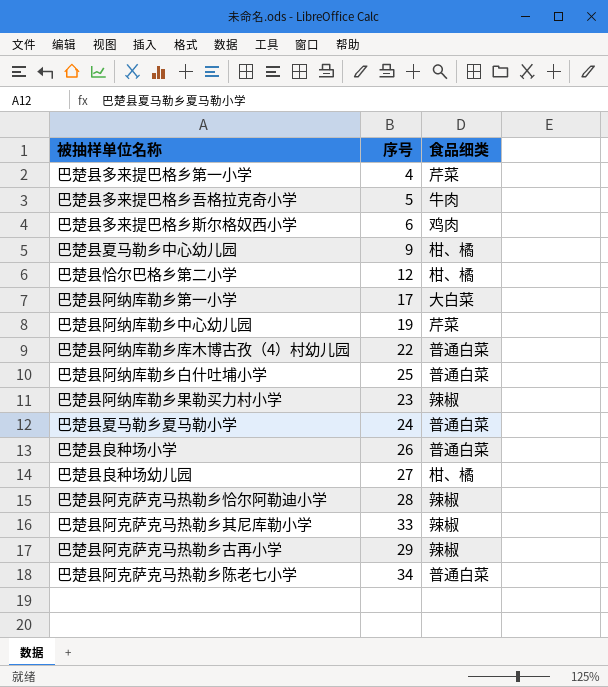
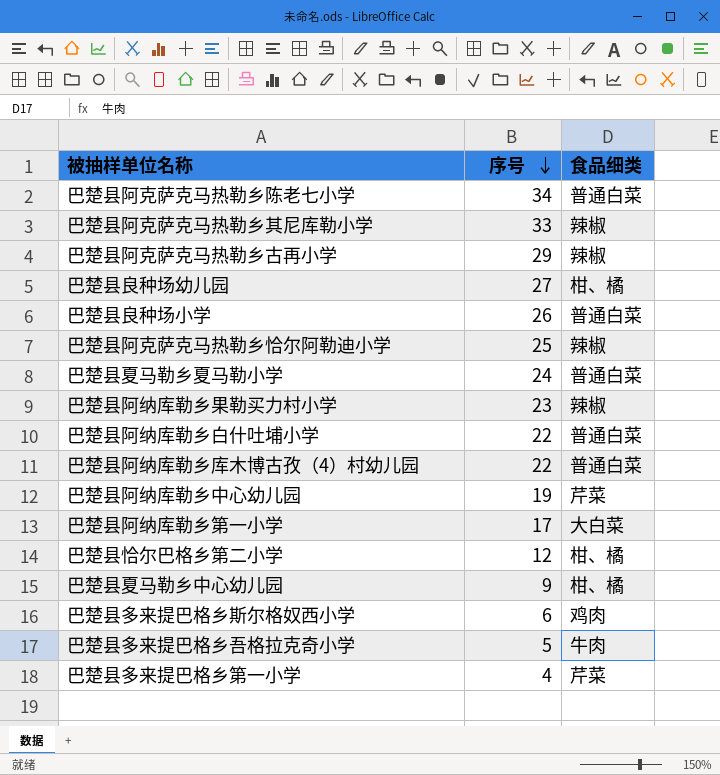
row order: none -> 序号 descending
巴楚县阿克萨克马热勒乡恰尔阿勒迪小学 | 序号: 28 -> 25
巴楚县阿纳库勒乡白什吐埔小学 | 序号: 25 -> 22

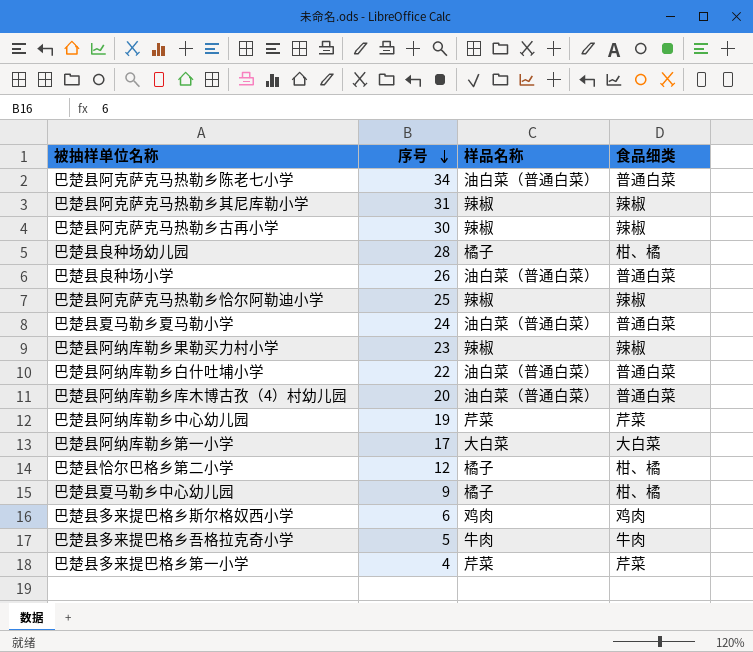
column 样品名称 | position: none -> 3
巴楚县阿克萨克马热勒乡其尼库勒小学 | 序号: 33 -> 31
巴楚县阿克萨克马热勒乡古再小学 | 序号: 29 -> 30
巴楚县良种场幼儿园 | 序号: 27 -> 28
巴楚县阿纳库勒乡库木博古孜（4）村幼儿园 | 序号: 22 -> 20

